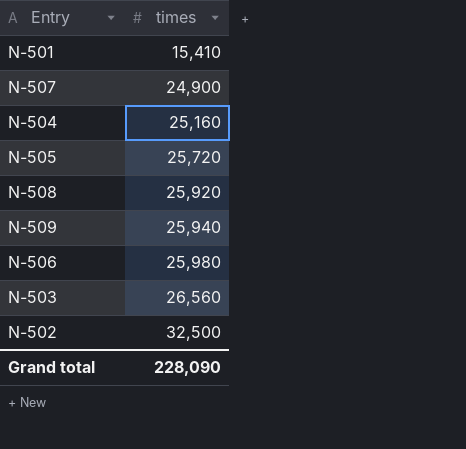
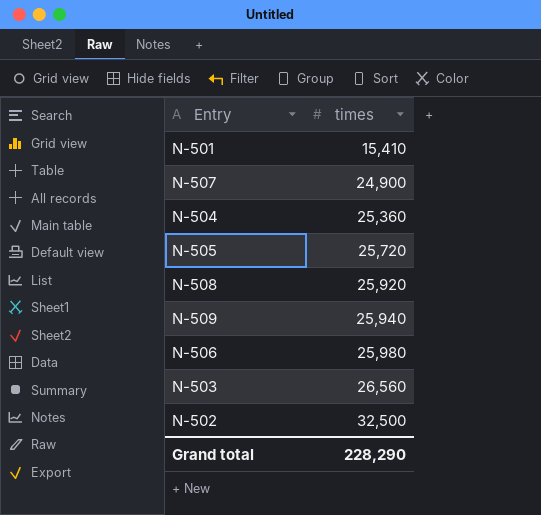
N-504 | times: 25,160 -> 25,360
Grand total | times: 228,090 -> 228,290

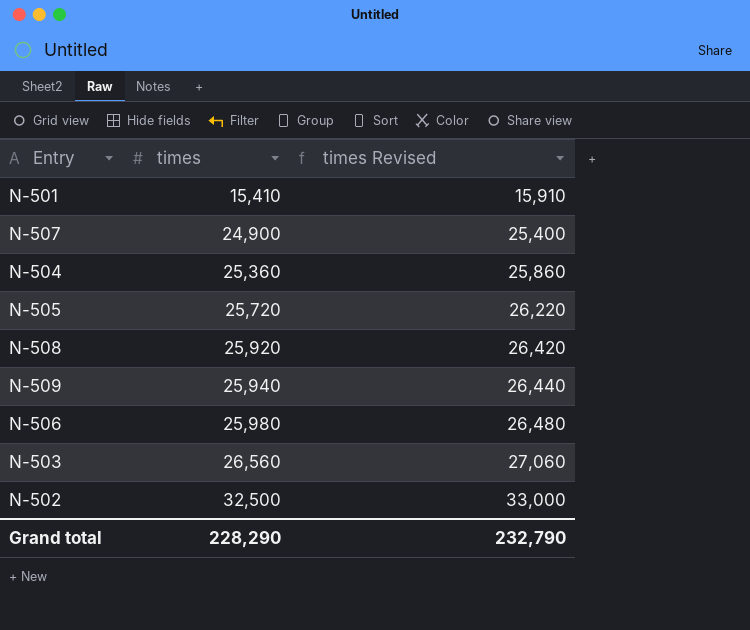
column times Revised | formula: none -> [times] + 500

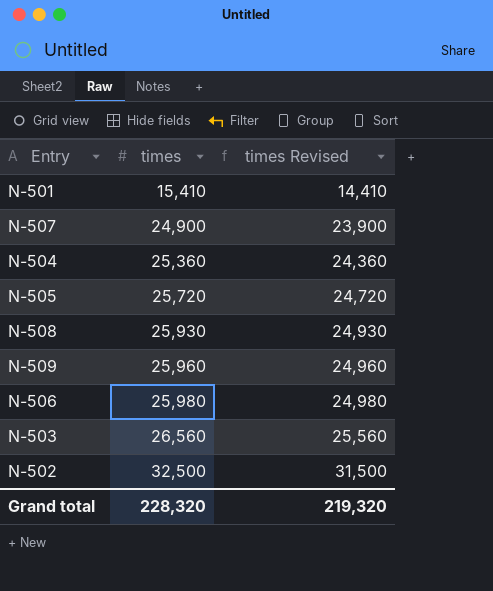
column times Revised | formula: [times] + 500 -> [times] - 1000
N-508 | times: 25,920 -> 25,930
N-509 | times: 25,940 -> 25,960
Grand total | times: 228,290 -> 228,320
Grand total | times Revised: 232,790 -> 219,320

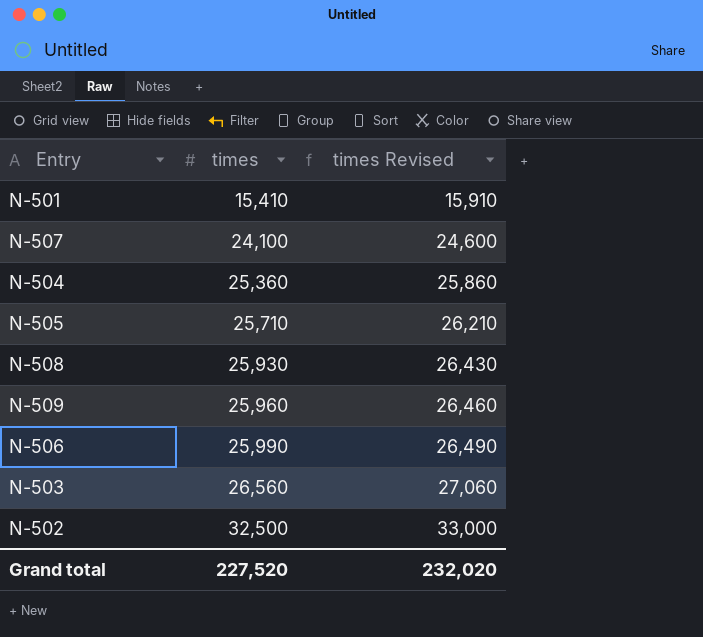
column times Revised | formula: [times] - 1000 -> [times] + 500
N-507 | times: 24,900 -> 24,100
N-505 | times: 25,720 -> 25,710
N-506 | times: 25,980 -> 25,990
Grand total | times: 228,320 -> 227,520
Grand total | times Revised: 219,320 -> 232,020

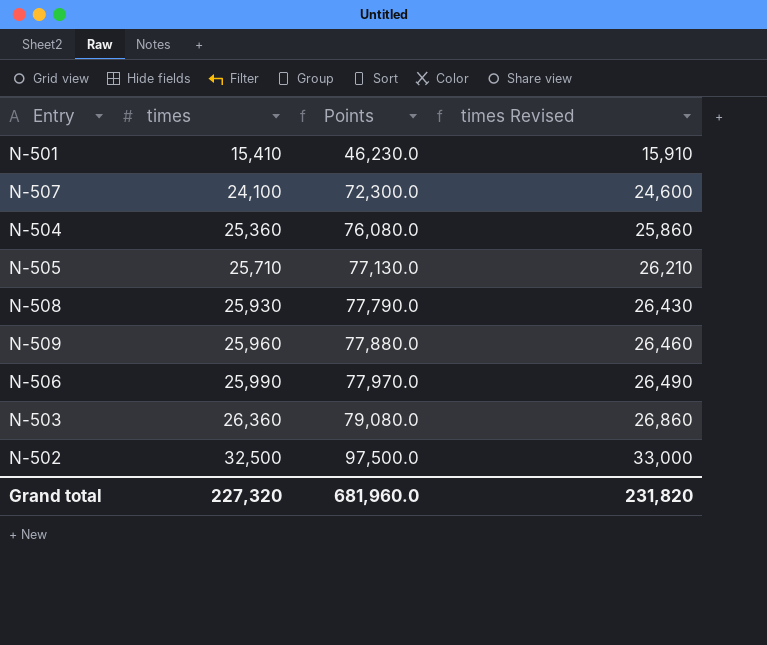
column Points | formula: none -> [times] * 3
N-503 | times: 26,560 -> 26,360
N-503 | times Revised: 27,060 -> 26,860
Grand total | times: 227,520 -> 227,320
Grand total | times Revised: 232,020 -> 231,820

